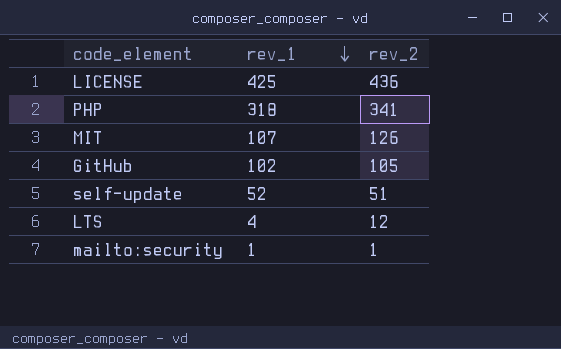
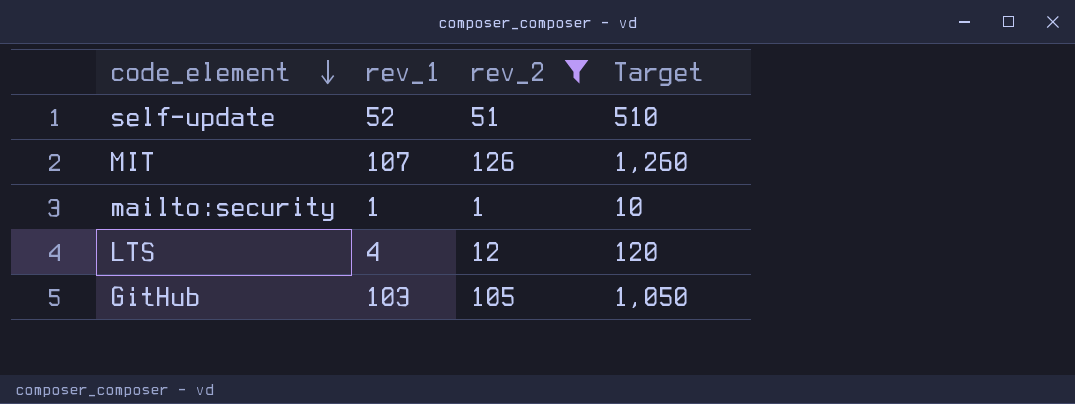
filter: none -> rev_2 <= 126
row order: rev_1 descending -> code_element descending
column Target | formula: none -> [rev_2] * 10
GitHub | rev_1: 102 -> 103

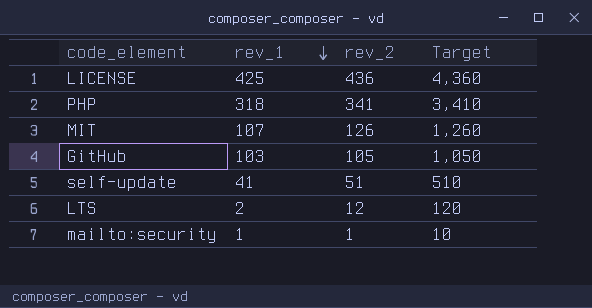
filter: rev_2 <= 126 -> none
row order: code_element descending -> rev_1 descending
self-update | rev_1: 52 -> 41
LTS | rev_1: 4 -> 2

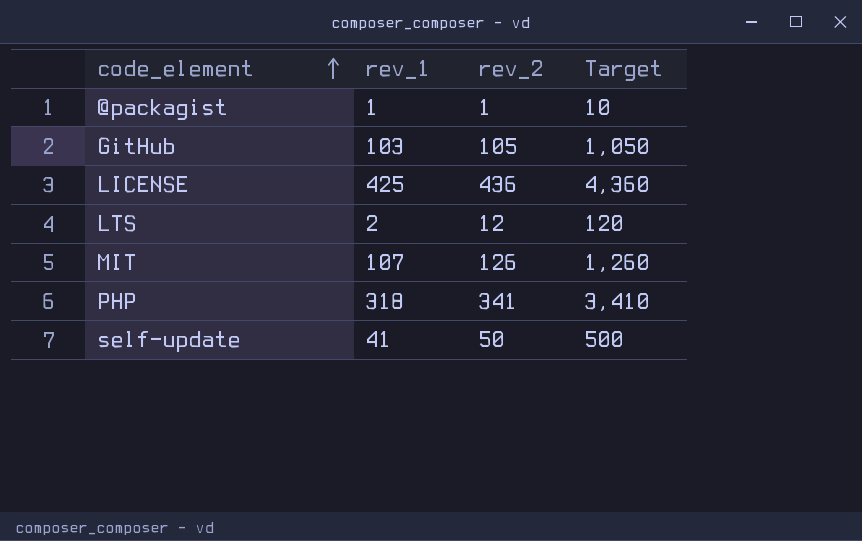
row order: rev_1 descending -> code_element ascending
row mailto:security: 1 | 1 | 10 -> none
row @packagist: none -> 1 | 1 | 10
self-update | rev_2: 51 -> 50
self-update | Target: 510 -> 500

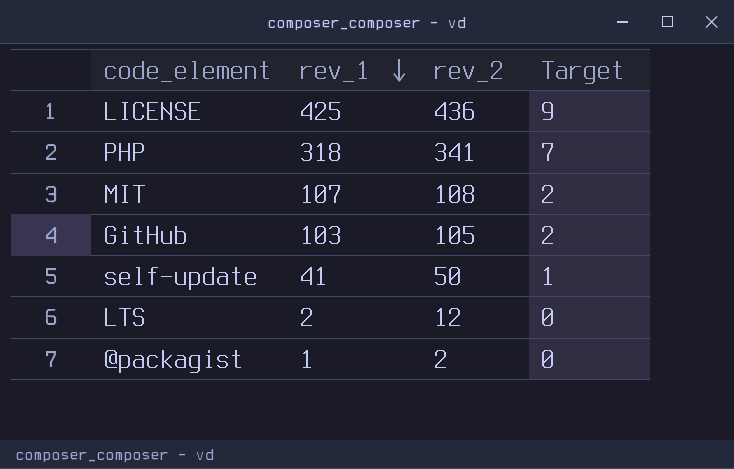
row order: code_element ascending -> rev_1 descending
column Target | formula: [rev_2] * 10 -> [rev_2] * 0.02
MIT | rev_2: 126 -> 108
@packagist | rev_2: 1 -> 2

